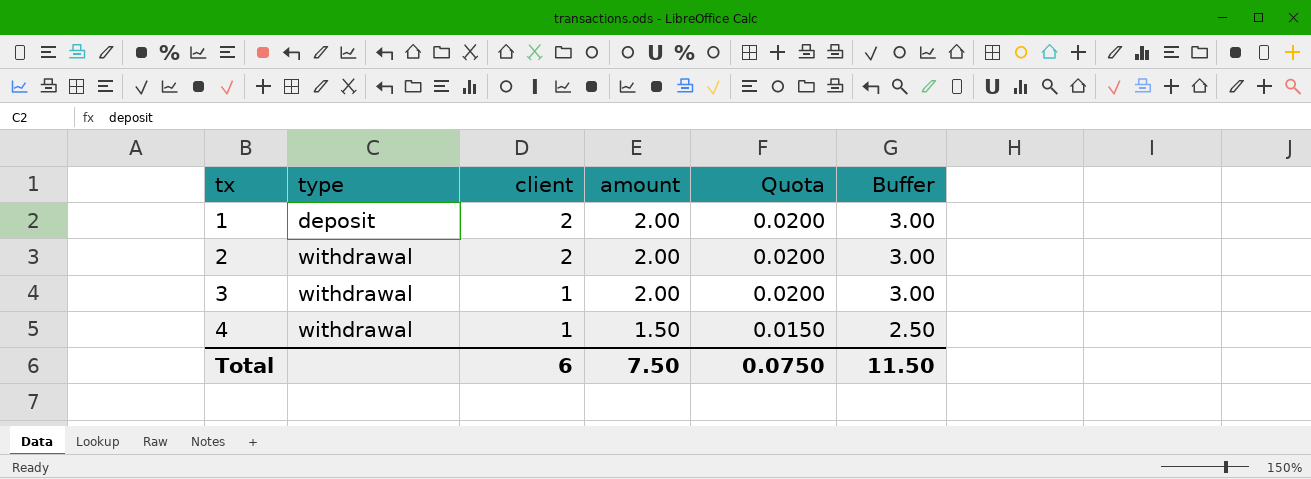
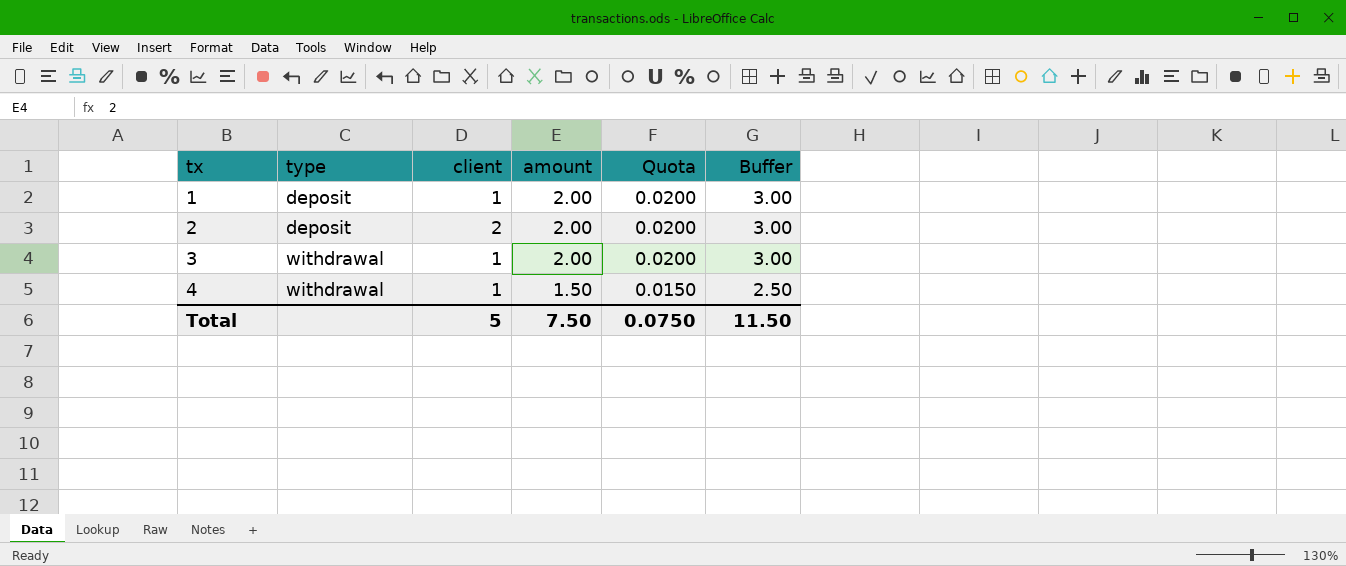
1 | client: 2 -> 1
2 | type: withdrawal -> deposit
Total | client: 6 -> 5

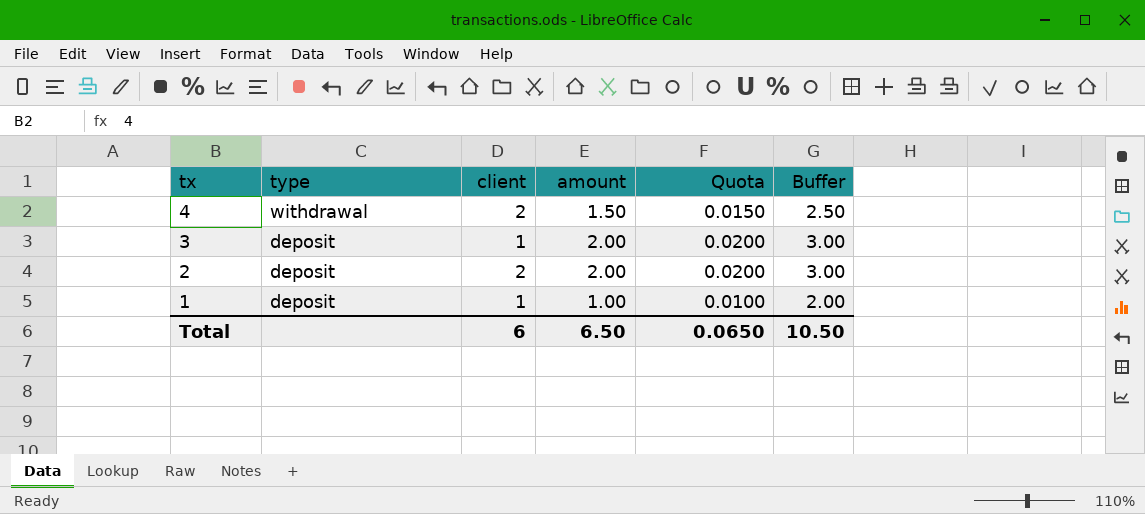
row order: tx ascending -> tx descending
4 | client: 1 -> 2
3 | type: withdrawal -> deposit
1 | amount: 2.00 -> 1.00
1 | Quota: 0.0200 -> 0.0100
1 | Buffer: 3.00 -> 2.00
Total | client: 5 -> 6
Total | amount: 7.50 -> 6.50
Total | Quota: 0.0750 -> 0.0650
Total | Buffer: 11.50 -> 10.50

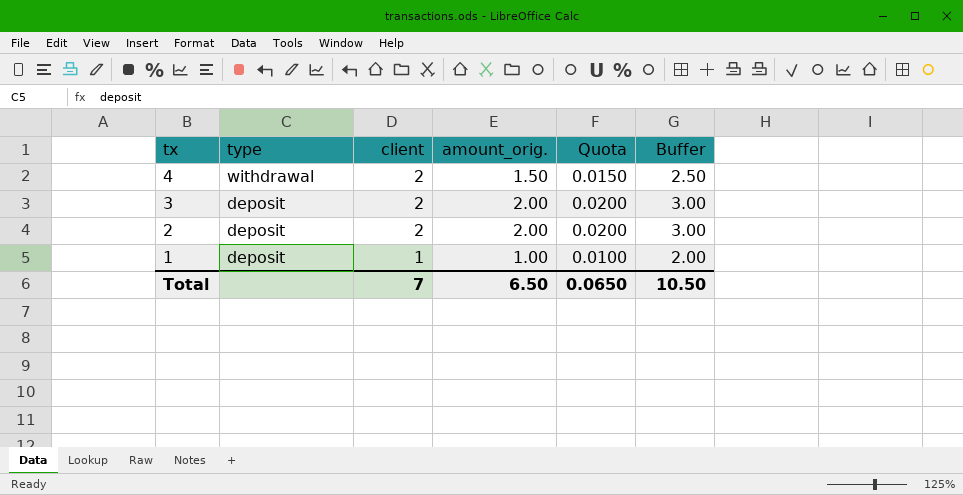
column name: amount -> amount_orig.
3 | client: 1 -> 2
Total | client: 6 -> 7

